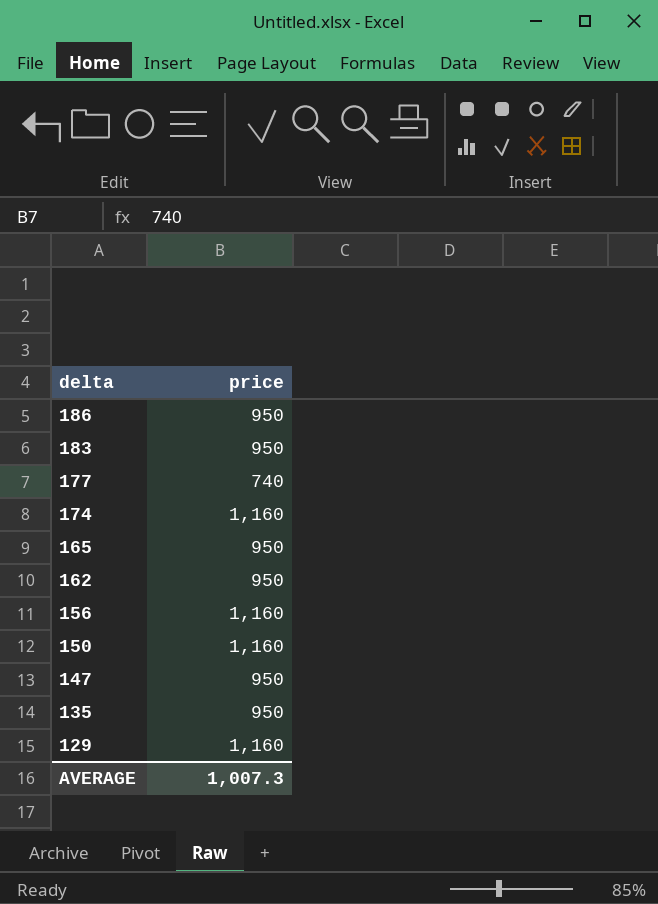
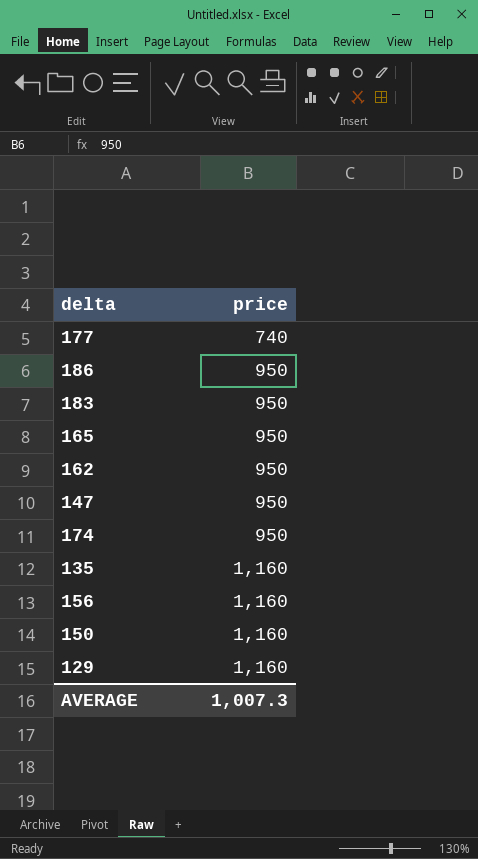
row order: delta descending -> price ascending
174 | price: 1,160 -> 950
135 | price: 950 -> 1,160

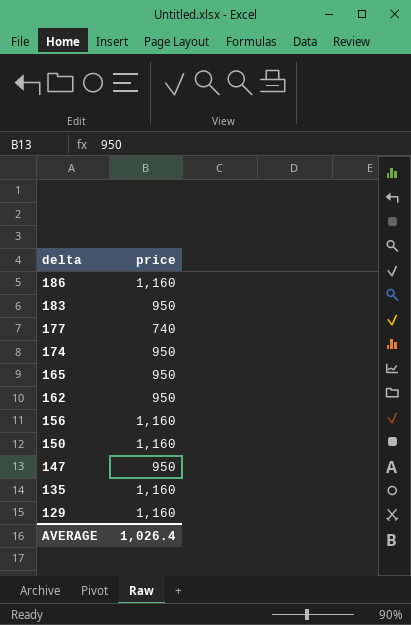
row order: price ascending -> delta descending
186 | price: 950 -> 1,160
AVERAGE | price: 1,007.3 -> 1,026.4

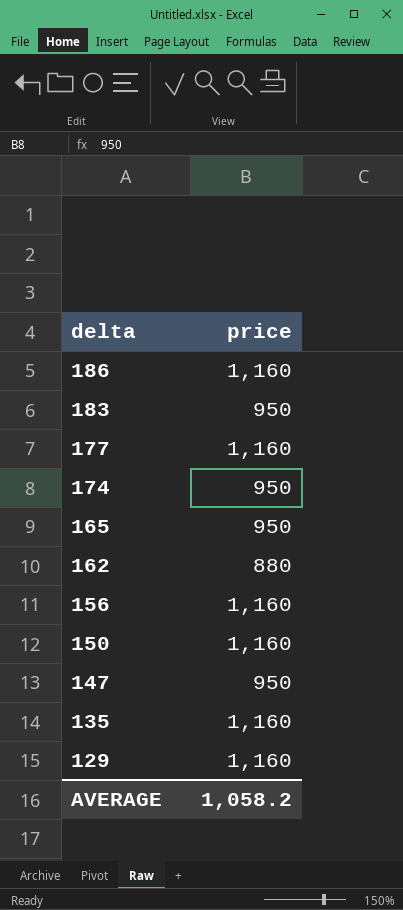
177 | price: 740 -> 1,160
162 | price: 950 -> 880
AVERAGE | price: 1,026.4 -> 1,058.2

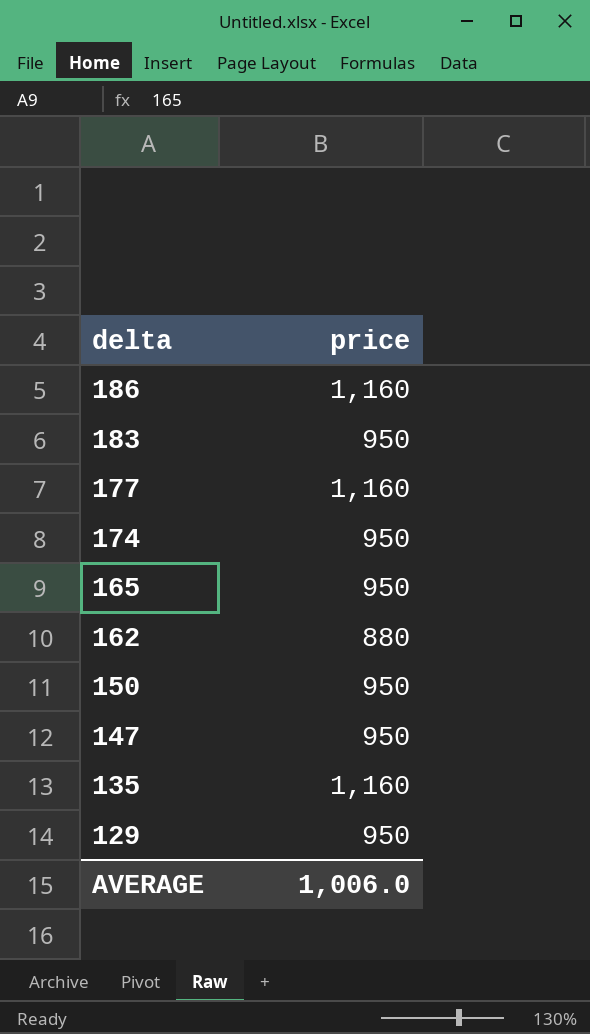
row 156: 1,160 -> none
150 | price: 1,160 -> 950
129 | price: 1,160 -> 950
AVERAGE | price: 1,058.2 -> 1,006.0

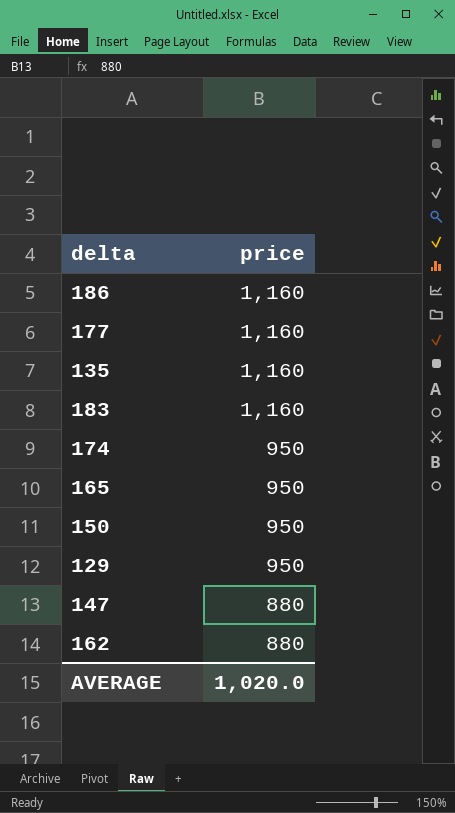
row order: delta descending -> price descending
183 | price: 950 -> 1,160
147 | price: 950 -> 880
AVERAGE | price: 1,006.0 -> 1,020.0

